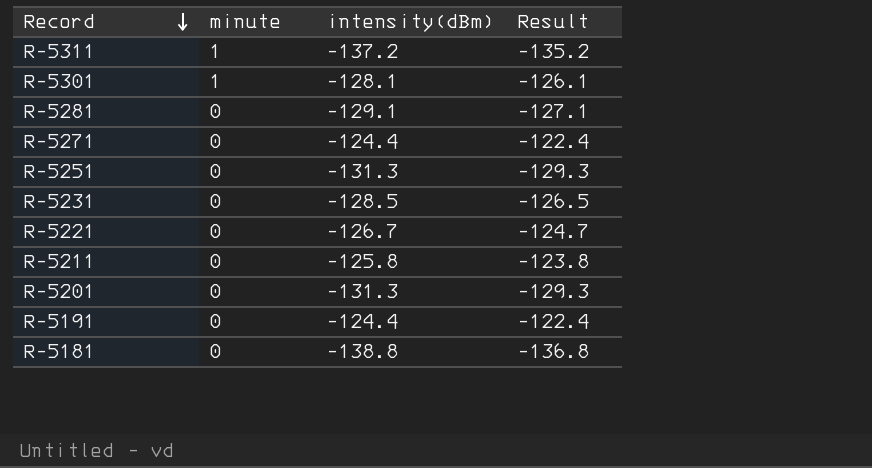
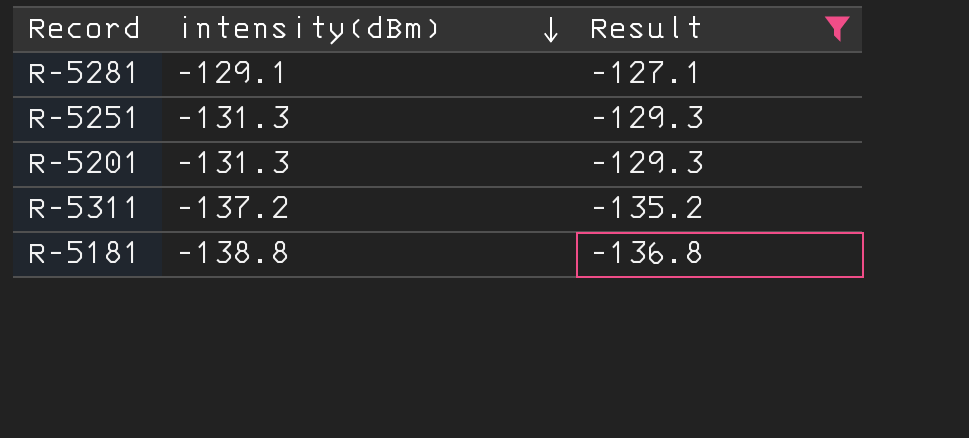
filter: none -> Result <= -127.1
row order: Record descending -> intensity(dBm) descending
column minute | position: 2 -> none

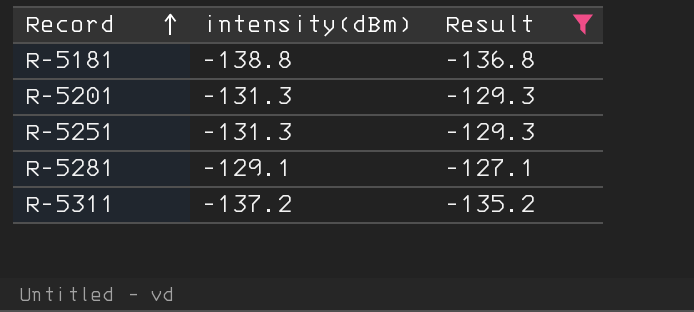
row order: intensity(dBm) descending -> Record ascending

